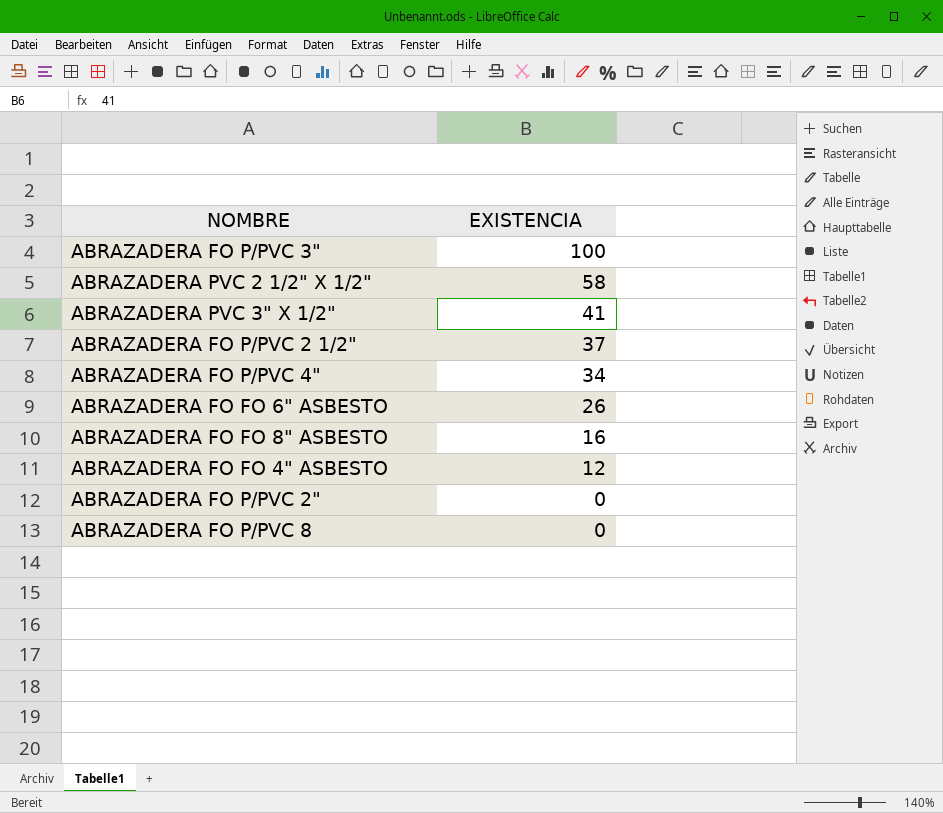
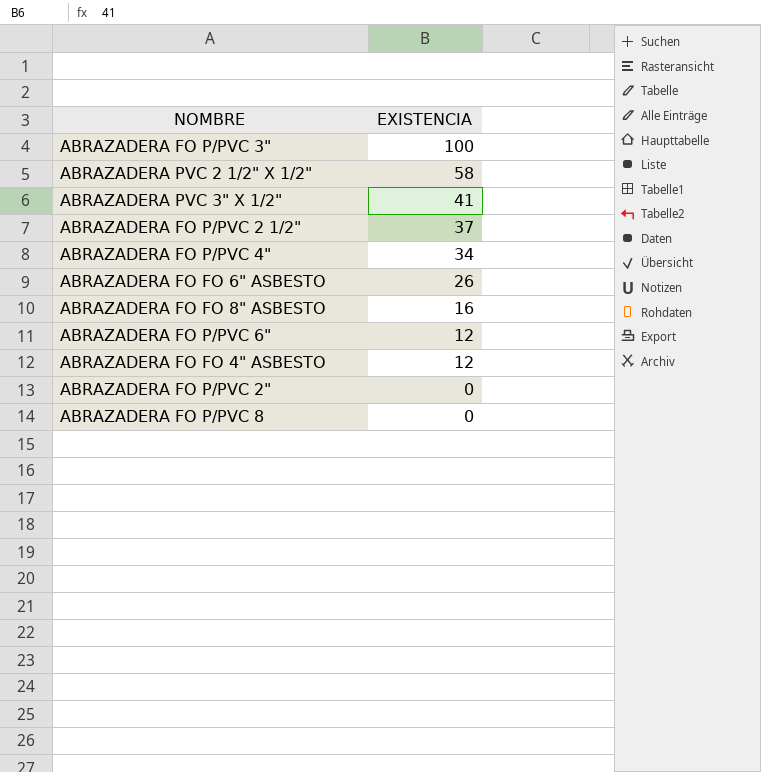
row ABRAZADERA FO P/PVC 6": none -> 12

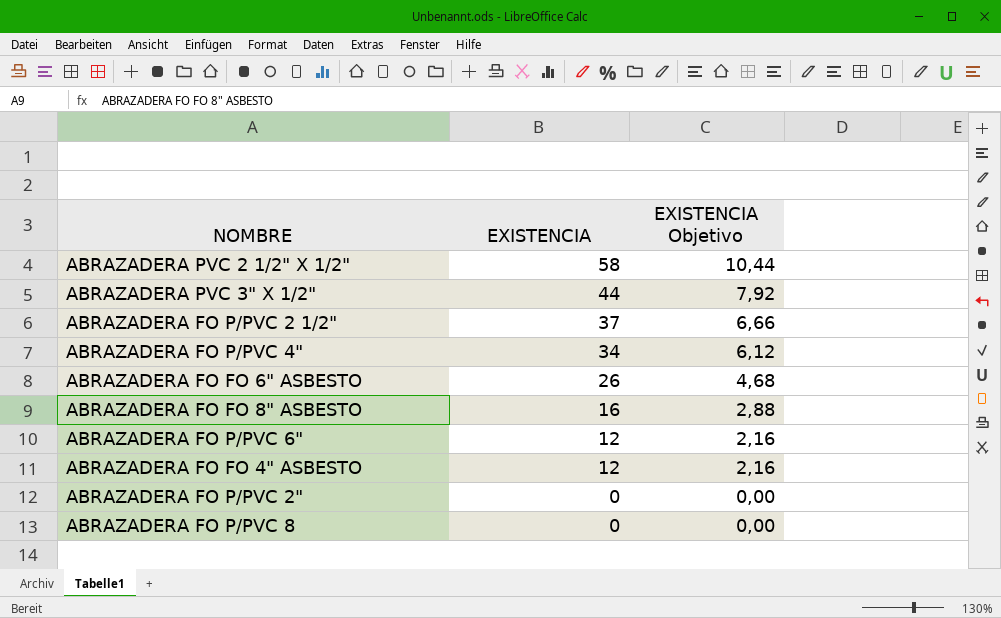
column EXISTENCIA Objetivo | formula: none -> [EXISTENCIA] * 0,18
row ABRAZADERA FO P/PVC 3": 100 -> none
ABRAZADERA PVC 3" X 1/2" | EXISTENCIA: 41 -> 44

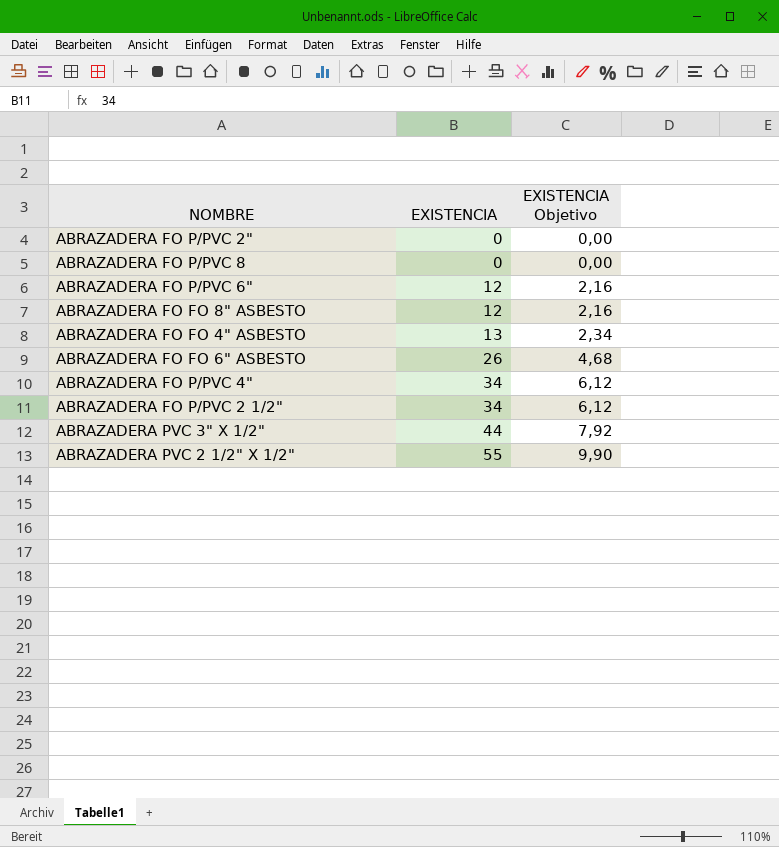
row order: EXISTENCIA descending -> EXISTENCIA ascending
ABRAZADERA FO FO 8" ASBESTO | EXISTENCIA: 16 -> 12
ABRAZADERA FO FO 8" ASBESTO | EXISTENCIA Objetivo: 2,88 -> 2,16
ABRAZADERA FO FO 4" ASBESTO | EXISTENCIA: 12 -> 13
ABRAZADERA FO FO 4" ASBESTO | EXISTENCIA Objetivo: 2,16 -> 2,34
ABRAZADERA FO P/PVC 2 1/2" | EXISTENCIA: 37 -> 34
ABRAZADERA FO P/PVC 2 1/2" | EXISTENCIA Objetivo: 6,66 -> 6,12
ABRAZADERA PVC 2 1/2" X 1/2" | EXISTENCIA: 58 -> 55
ABRAZADERA PVC 2 1/2" X 1/2" | EXISTENCIA Objetivo: 10,44 -> 9,90

